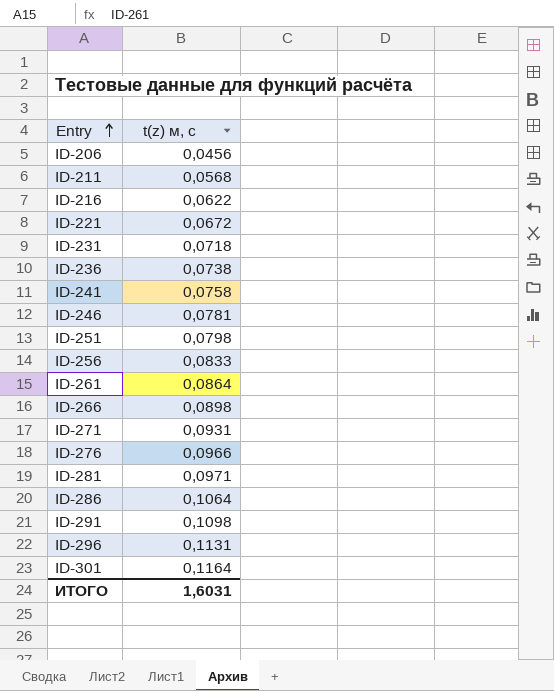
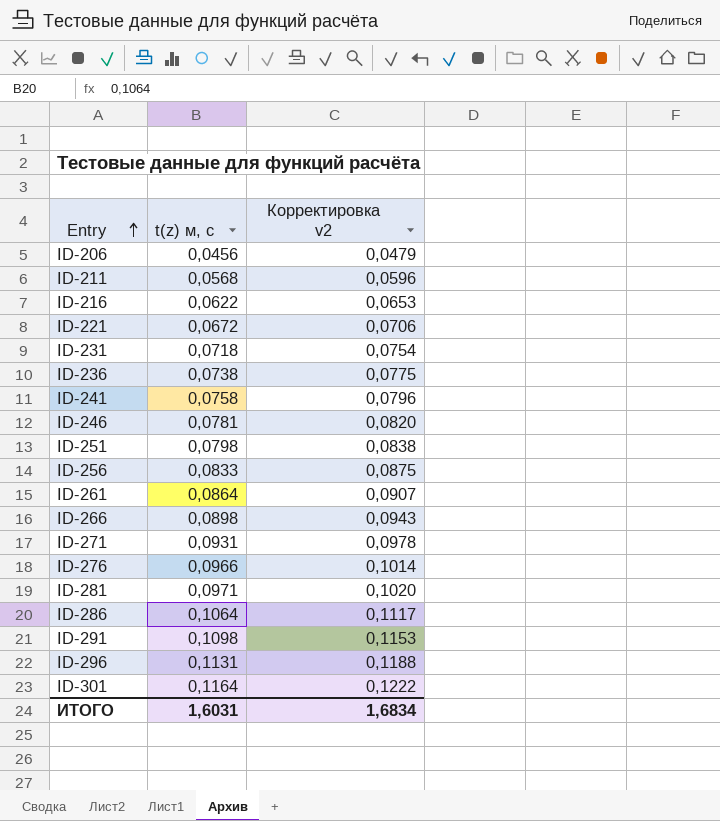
column Корректировка v2 | formula: none -> [t(z) м, с] * 1,05

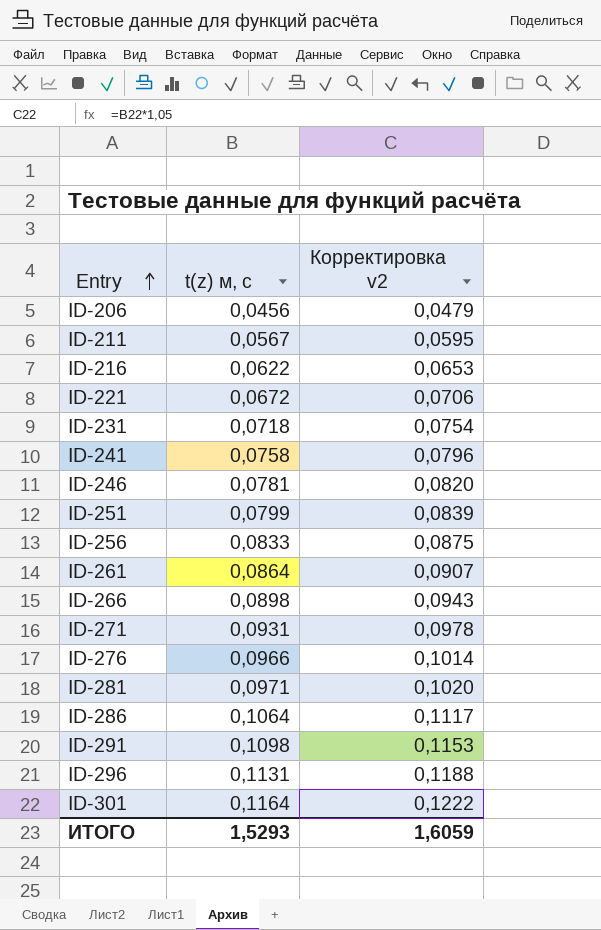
row ID-236: 0,0738 | 0,0775 -> none
ID-211 | t(z) м, с: 0,0568 -> 0,0567
ID-211 | Корректировка v2: 0,0596 -> 0,0595
ID-251 | t(z) м, с: 0,0798 -> 0,0799
ID-251 | Корректировка v2: 0,0838 -> 0,0839
ИТОГО | t(z) м, с: 1,6031 -> 1,5293
ИТОГО | Корректировка v2: 1,6834 -> 1,6059

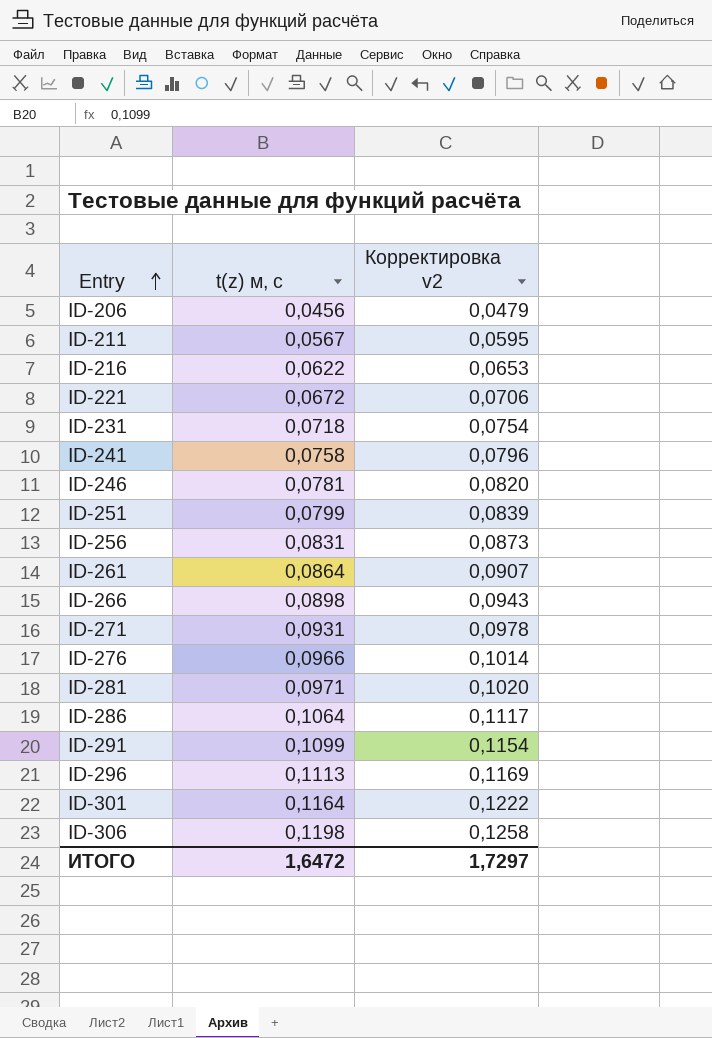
ID-256 | t(z) м, с: 0,0833 -> 0,0831
ID-256 | Корректировка v2: 0,0875 -> 0,0873
ID-291 | t(z) м, с: 0,1098 -> 0,1099
ID-291 | Корректировка v2: 0,1153 -> 0,1154
ID-296 | t(z) м, с: 0,1131 -> 0,1113
ID-296 | Корректировка v2: 0,1188 -> 0,1169
row ID-306: none -> 0,1198 | 0,1258
ИТОГО | t(z) м, с: 1,5293 -> 1,6472
ИТОГО | Корректировка v2: 1,6059 -> 1,7297

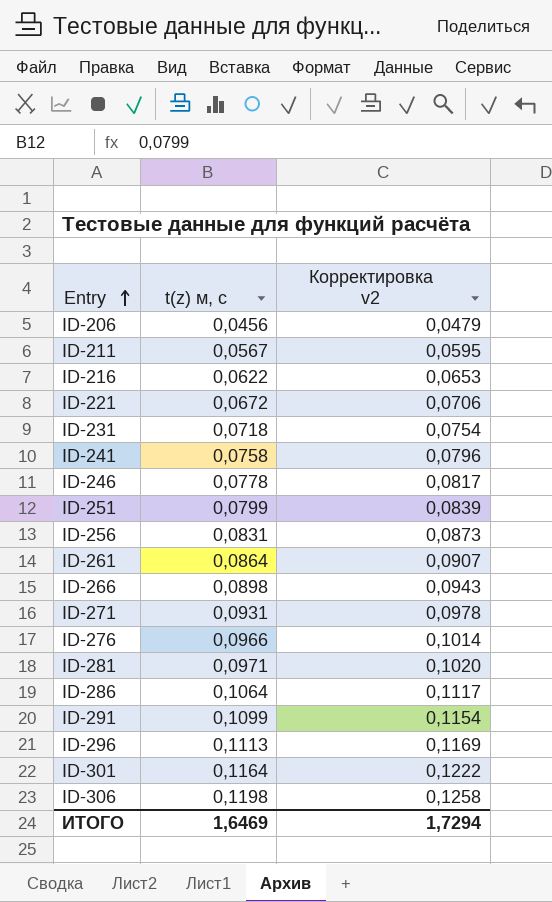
ID-246 | t(z) м, с: 0,0781 -> 0,0778
ID-246 | Корректировка v2: 0,0820 -> 0,0817
ИТОГО | t(z) м, с: 1,6472 -> 1,6469
ИТОГО | Корректировка v2: 1,7297 -> 1,7294

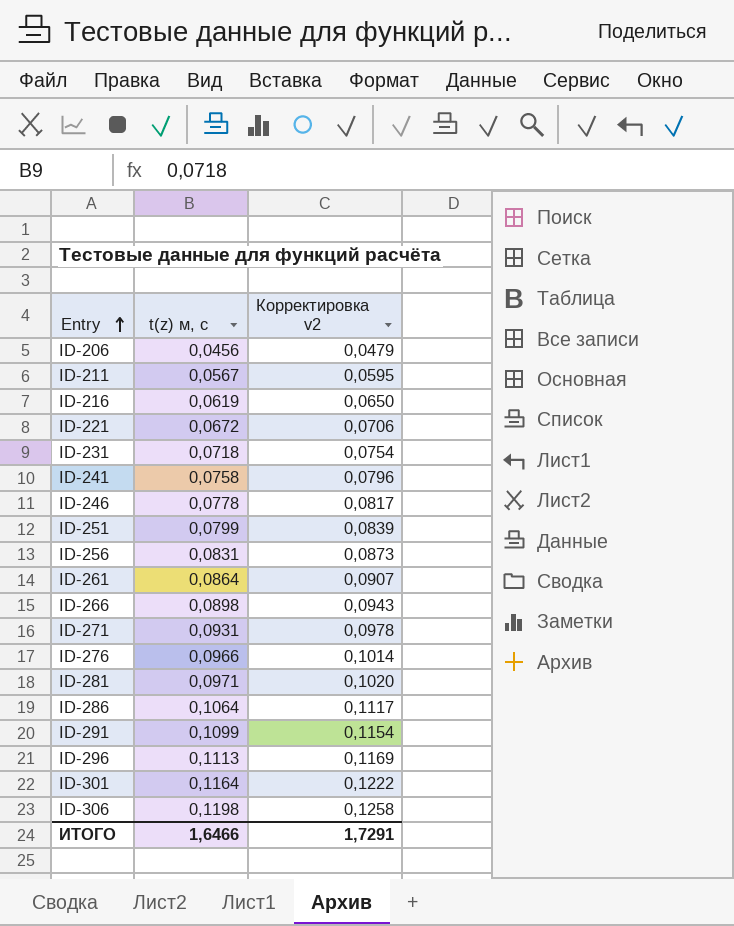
ID-216 | t(z) м, с: 0,0622 -> 0,0619
ID-216 | Корректировка v2: 0,0653 -> 0,0650
ИТОГО | t(z) м, с: 1,6469 -> 1,6466
ИТОГО | Корректировка v2: 1,7294 -> 1,7291

